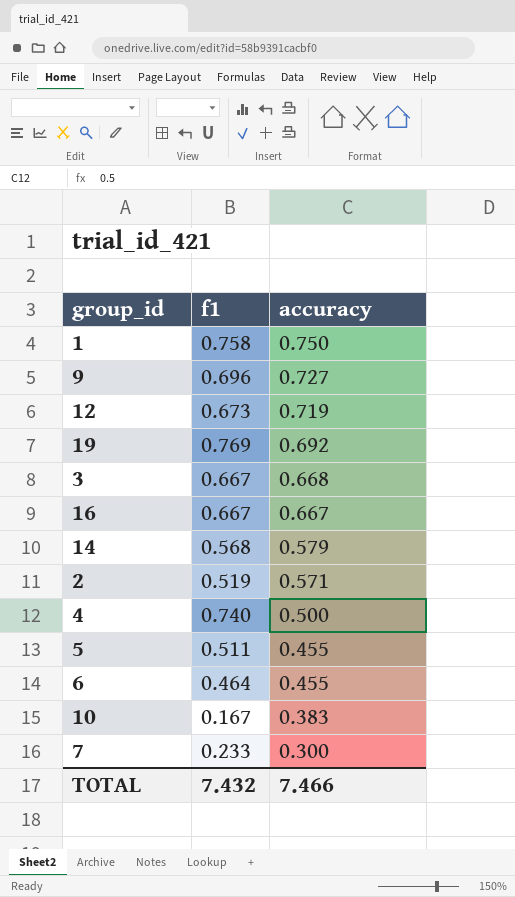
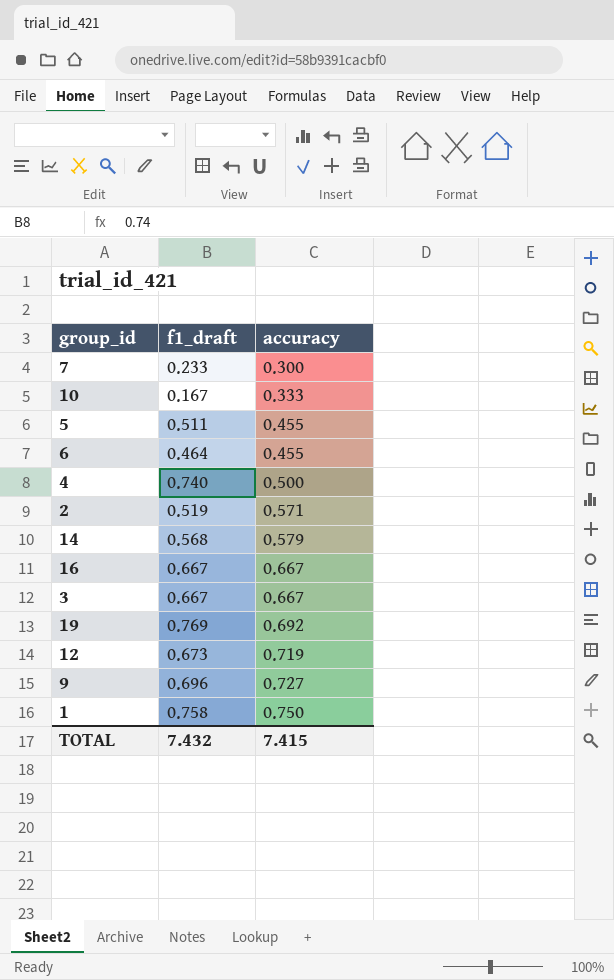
row order: accuracy descending -> accuracy ascending
column name: f1 -> f1_draft
10 | accuracy: 0.383 -> 0.333
3 | accuracy: 0.668 -> 0.667
TOTAL | accuracy: 7.466 -> 7.415

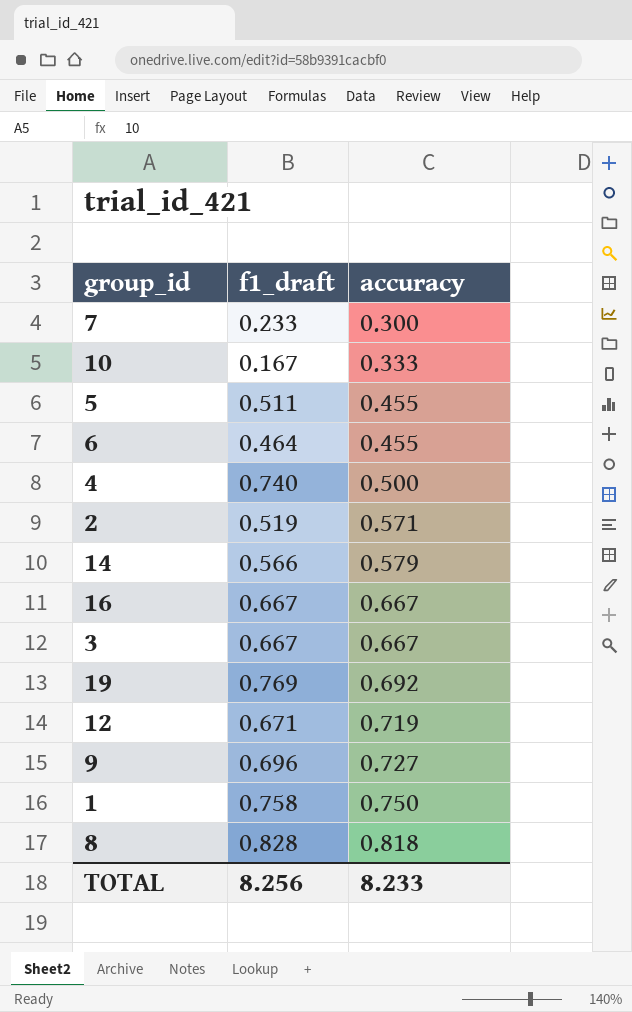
14 | f1_draft: 0.568 -> 0.566
12 | f1_draft: 0.673 -> 0.671
row 8: none -> 0.828 | 0.818
TOTAL | f1_draft: 7.432 -> 8.256
TOTAL | accuracy: 7.415 -> 8.233

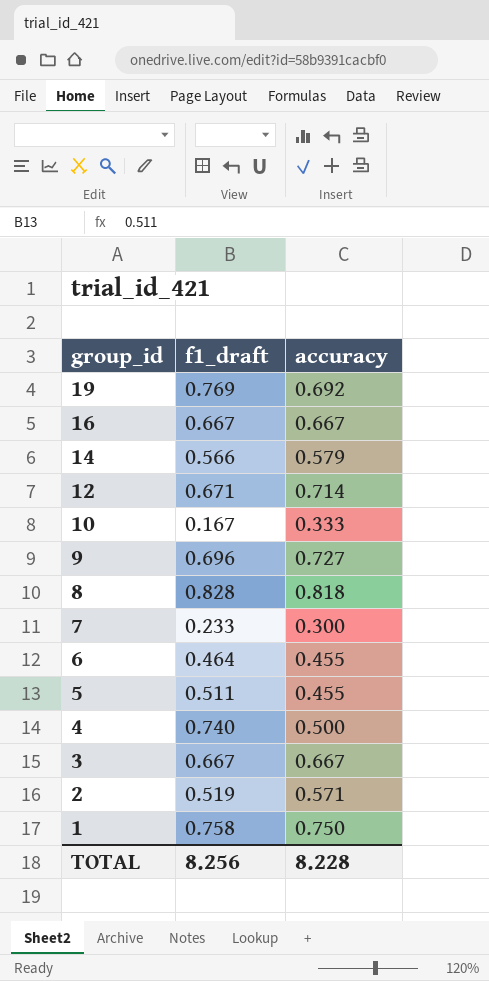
row order: accuracy ascending -> group_id descending
12 | accuracy: 0.719 -> 0.714
TOTAL | accuracy: 8.233 -> 8.228

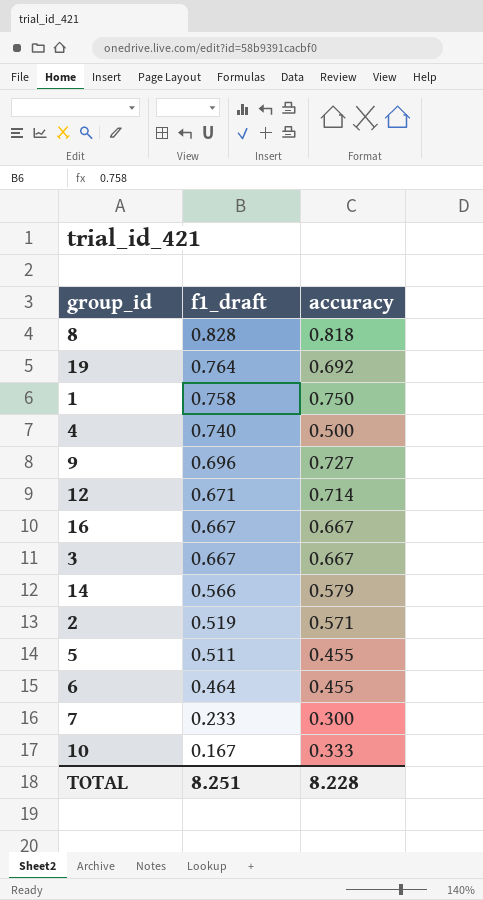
row order: group_id descending -> f1_draft descending
19 | f1_draft: 0.769 -> 0.764
TOTAL | f1_draft: 8.256 -> 8.251

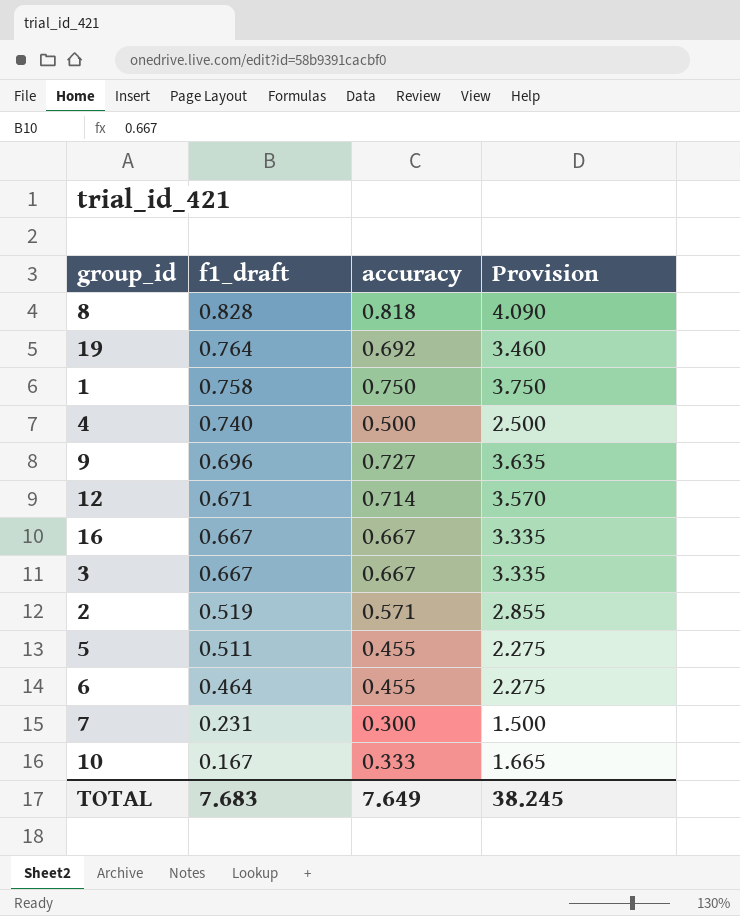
column Provision | formula: none -> [accuracy] * 5
row 14: 0.566 | 0.579 -> none
7 | f1_draft: 0.233 -> 0.231
TOTAL | f1_draft: 8.251 -> 7.683
TOTAL | accuracy: 8.228 -> 7.649

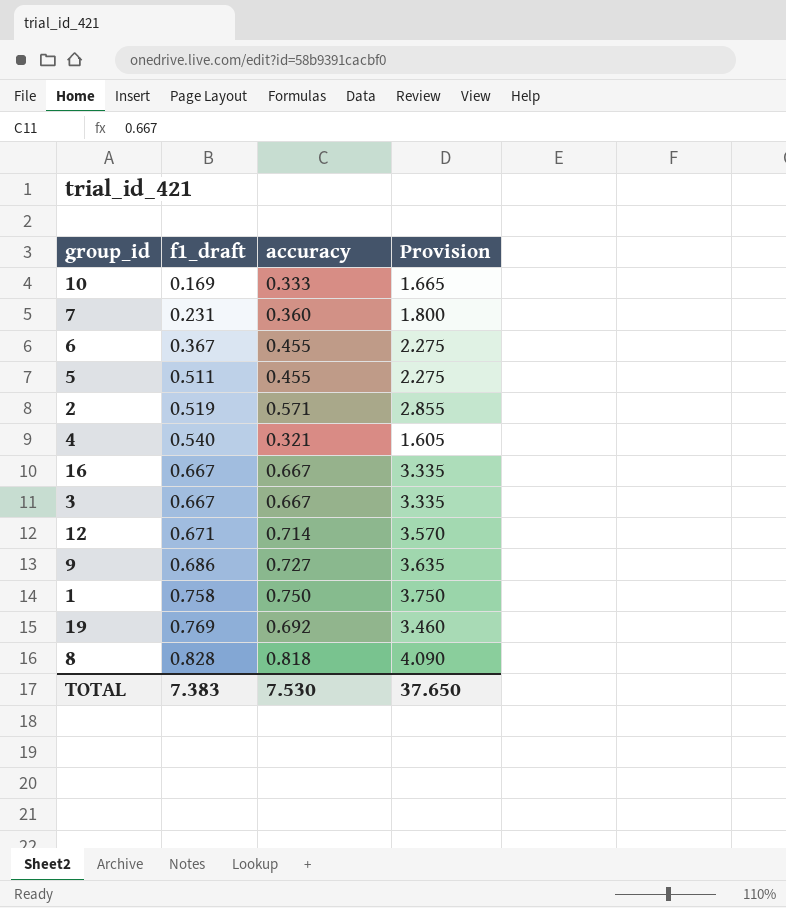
row order: f1_draft descending -> f1_draft ascending
10 | f1_draft: 0.167 -> 0.169
7 | accuracy: 0.300 -> 0.360
7 | Provision: 1.500 -> 1.800
6 | f1_draft: 0.464 -> 0.367
4 | f1_draft: 0.740 -> 0.540
4 | accuracy: 0.500 -> 0.321
4 | Provision: 2.500 -> 1.605
9 | f1_draft: 0.696 -> 0.686
19 | f1_draft: 0.764 -> 0.769
TOTAL | f1_draft: 7.683 -> 7.383
TOTAL | accuracy: 7.649 -> 7.530
TOTAL | Provision: 38.245 -> 37.650

